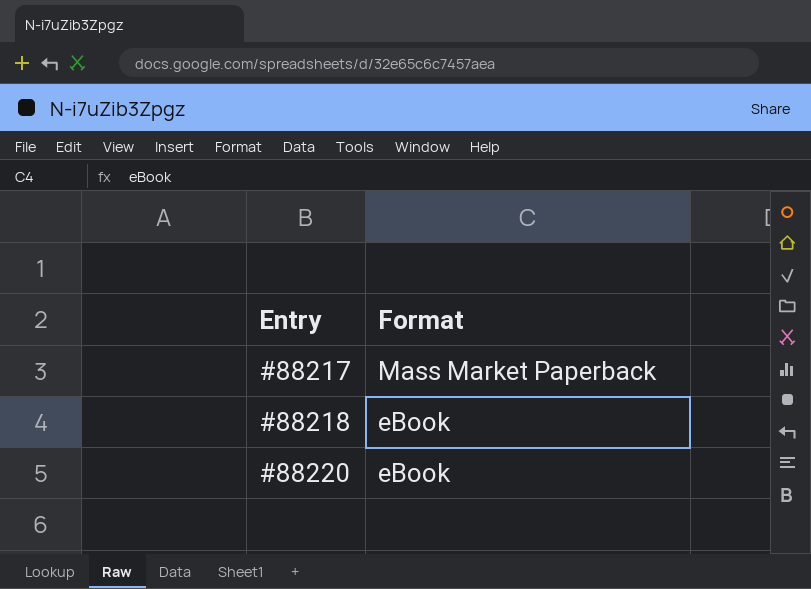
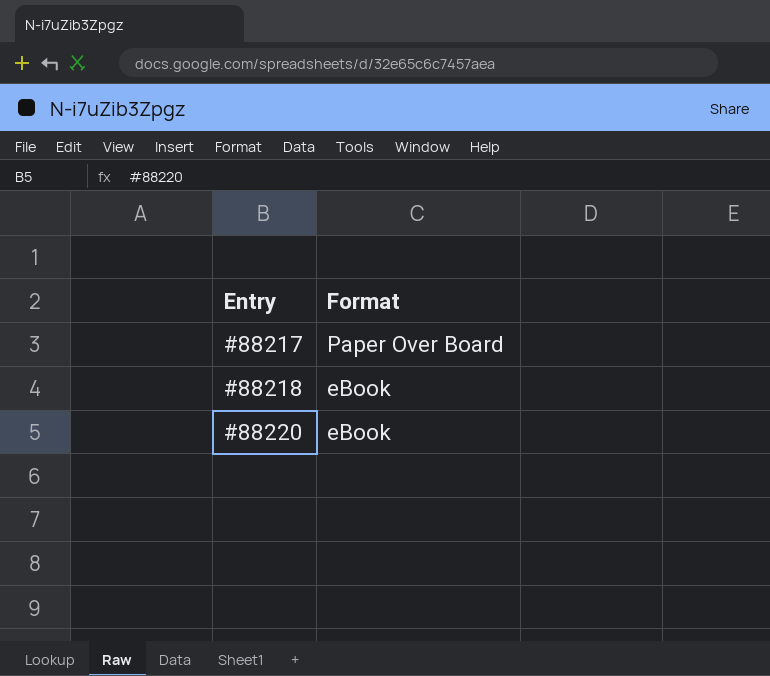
#88217 | Format: Mass Market Paperback -> Paper Over Board

